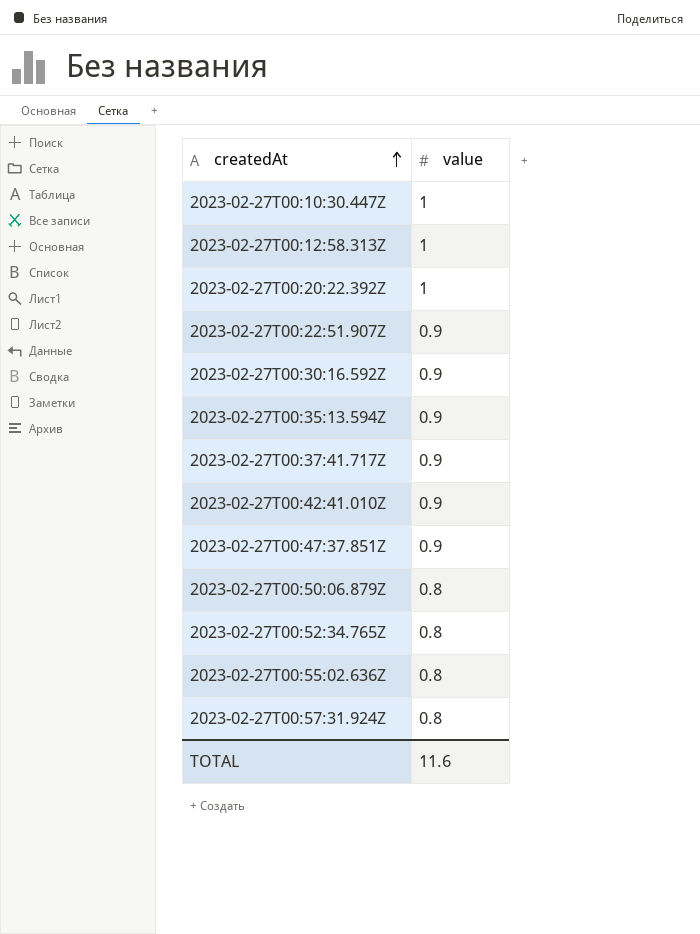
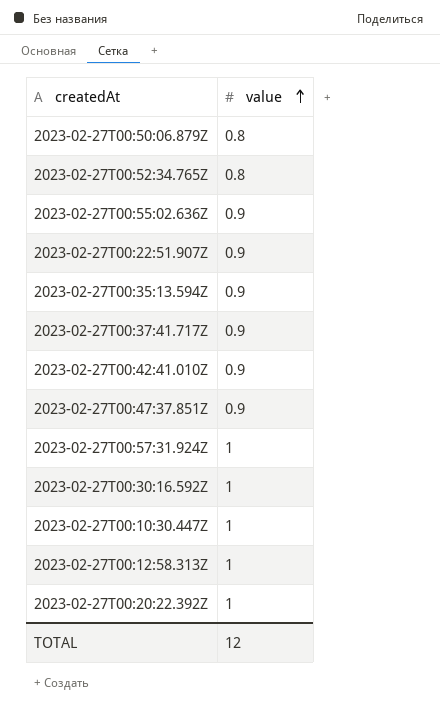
row order: createdAt ascending -> value ascending
2023-02-27T00:55:02.636Z | value: 0.8 -> 0.9
2023-02-27T00:57:31.924Z | value: 0.8 -> 1
2023-02-27T00:30:16.592Z | value: 0.9 -> 1
TOTAL | value: 11.6 -> 12

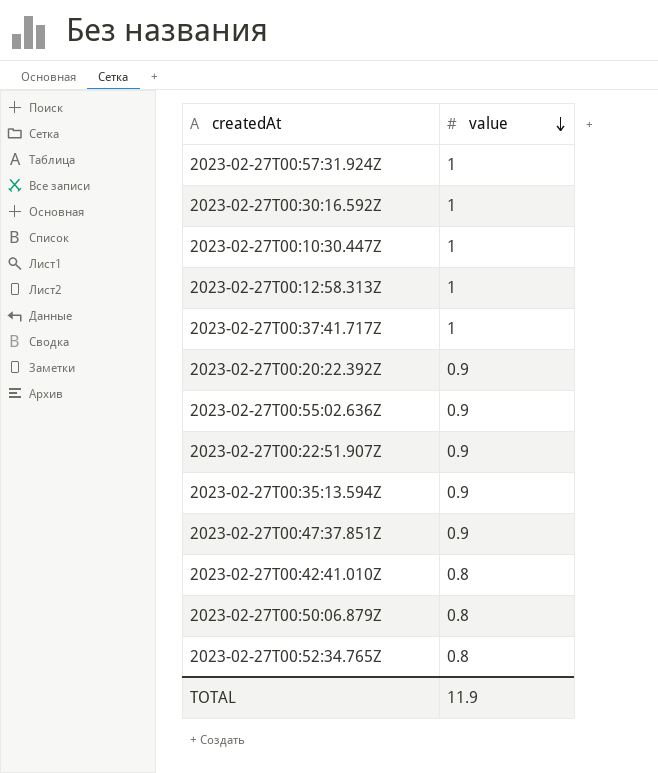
row order: value ascending -> value descending
2023-02-27T00:37:41.717Z | value: 0.9 -> 1
2023-02-27T00:20:22.392Z | value: 1 -> 0.9
2023-02-27T00:42:41.010Z | value: 0.9 -> 0.8
TOTAL | value: 12 -> 11.9

